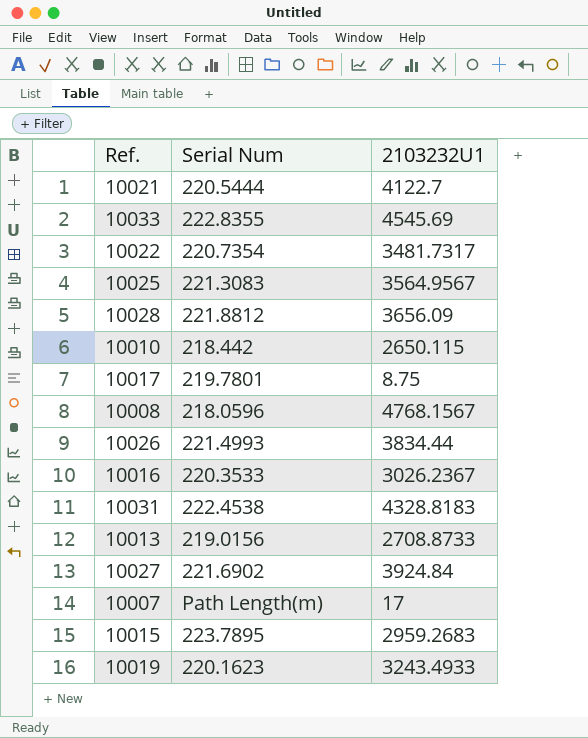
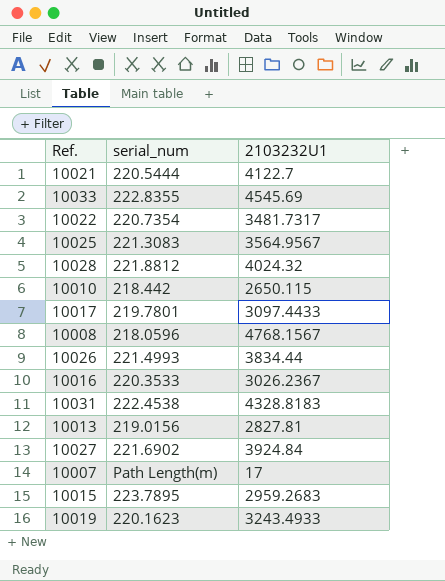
column name: Serial Num -> serial_num
10028 | 2103232U1: 3656.09 -> 4024.32
10017 | 2103232U1: 8.75 -> 3097.4433
10013 | 2103232U1: 2708.8733 -> 2827.81

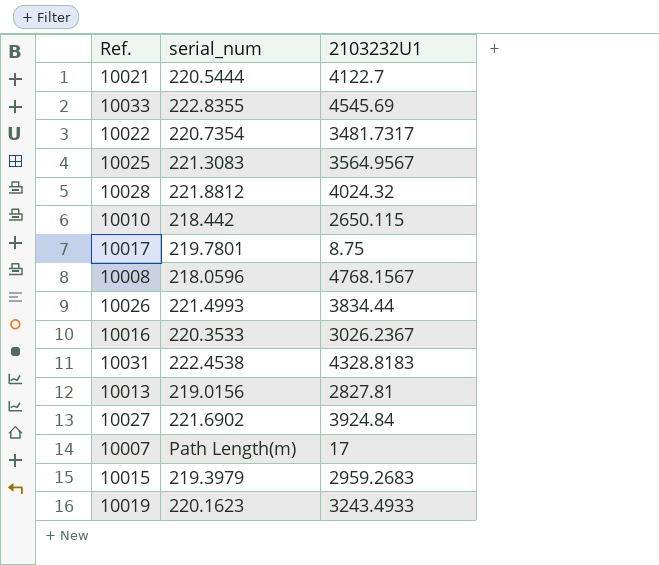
10017 | 2103232U1: 3097.4433 -> 8.75
10015 | serial_num: 223.7895 -> 219.3979

